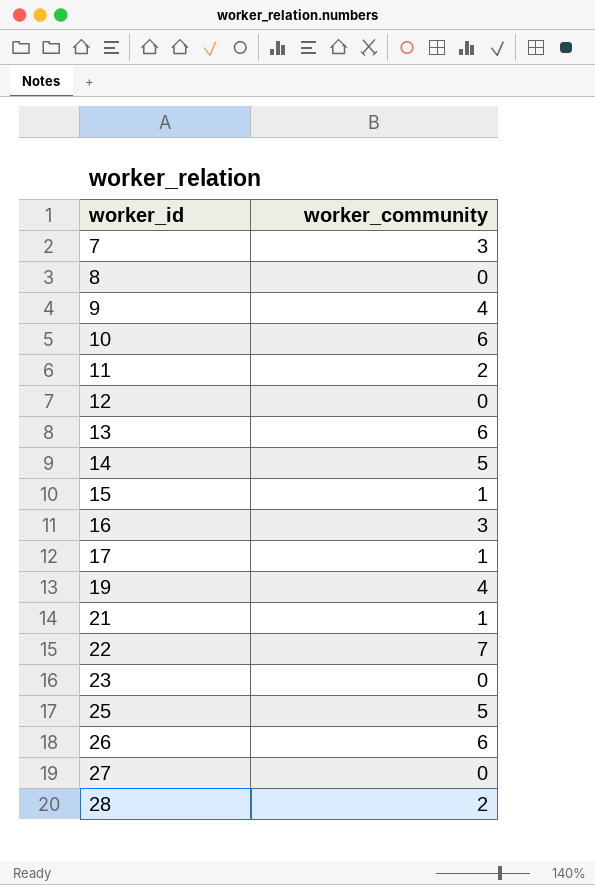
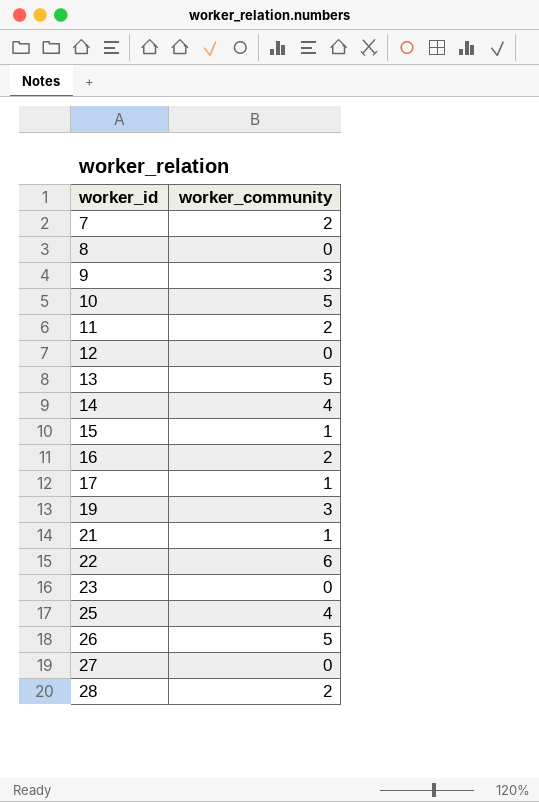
7 | worker_community: 3 -> 2
9 | worker_community: 4 -> 3
10 | worker_community: 6 -> 5
13 | worker_community: 6 -> 5
14 | worker_community: 5 -> 4
16 | worker_community: 3 -> 2
19 | worker_community: 4 -> 3
22 | worker_community: 7 -> 6
25 | worker_community: 5 -> 4
26 | worker_community: 6 -> 5

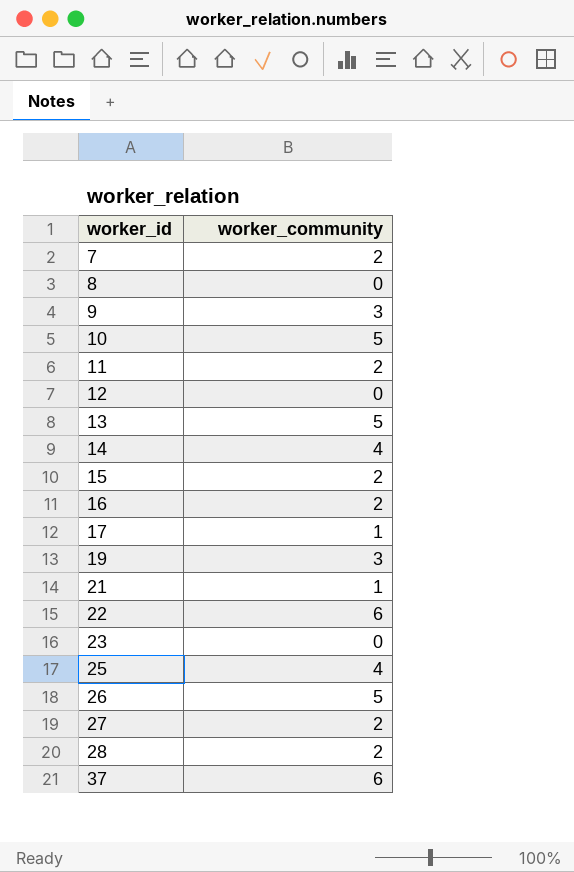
15 | worker_community: 1 -> 2
27 | worker_community: 0 -> 2
row 37: none -> 6

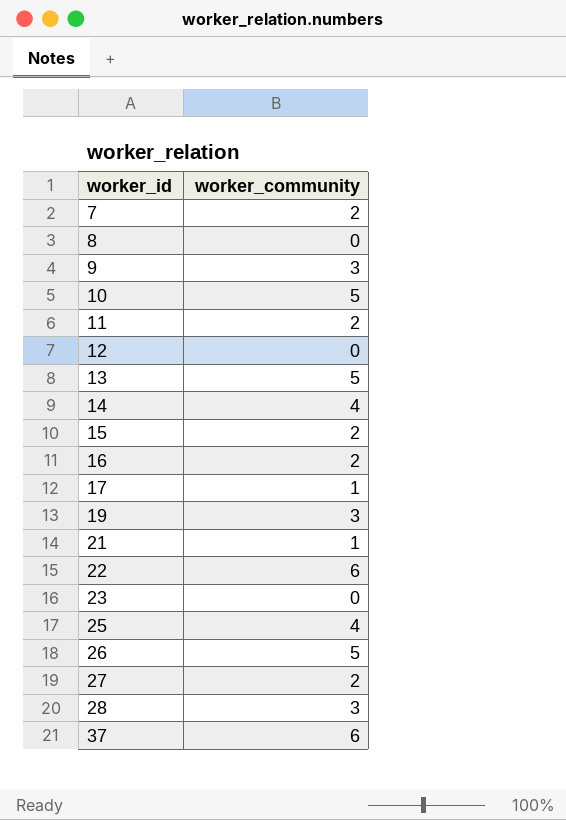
28 | worker_community: 2 -> 3

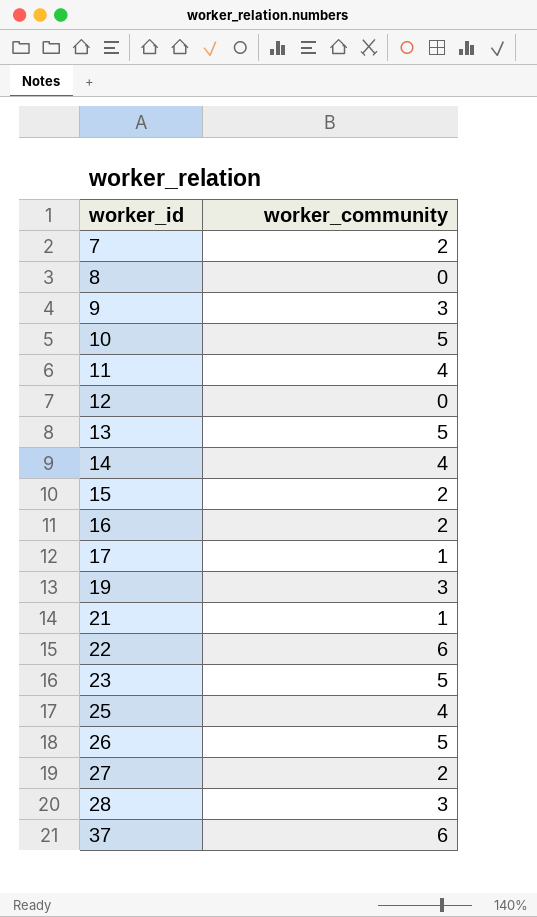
11 | worker_community: 2 -> 4
23 | worker_community: 0 -> 5

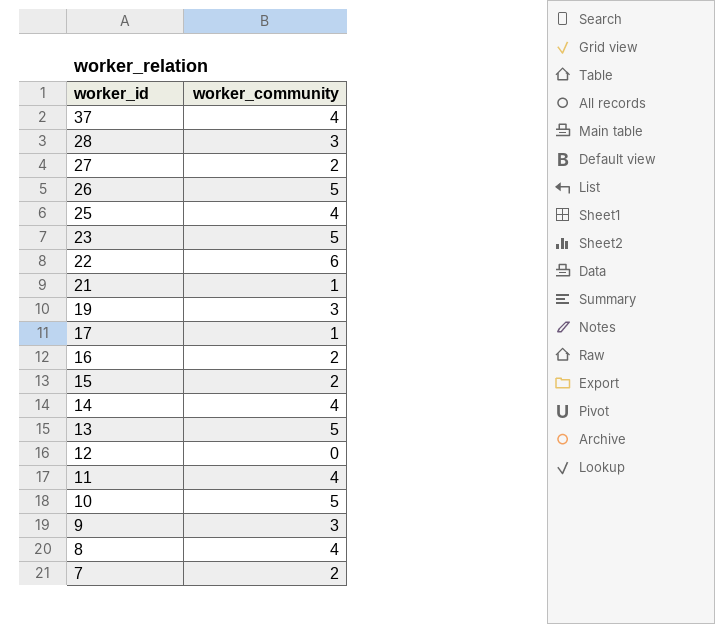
row order: worker_id ascending -> worker_id descending
37 | worker_community: 6 -> 4
8 | worker_community: 0 -> 4

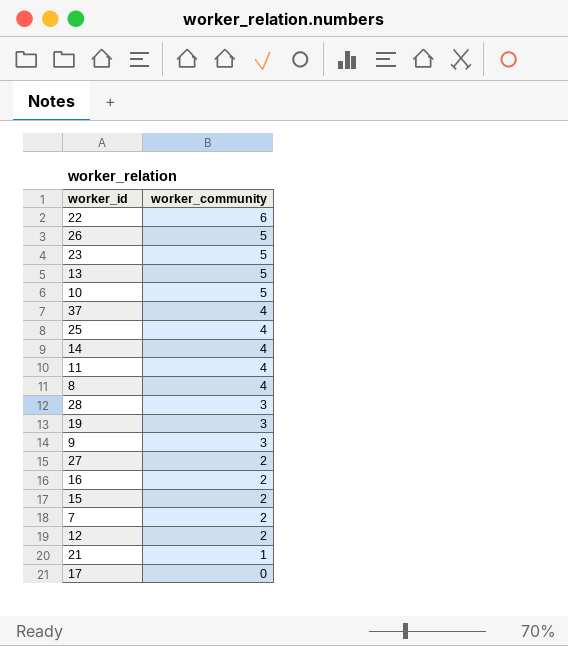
row order: worker_id descending -> worker_community descending
12 | worker_community: 0 -> 2
17 | worker_community: 1 -> 0

